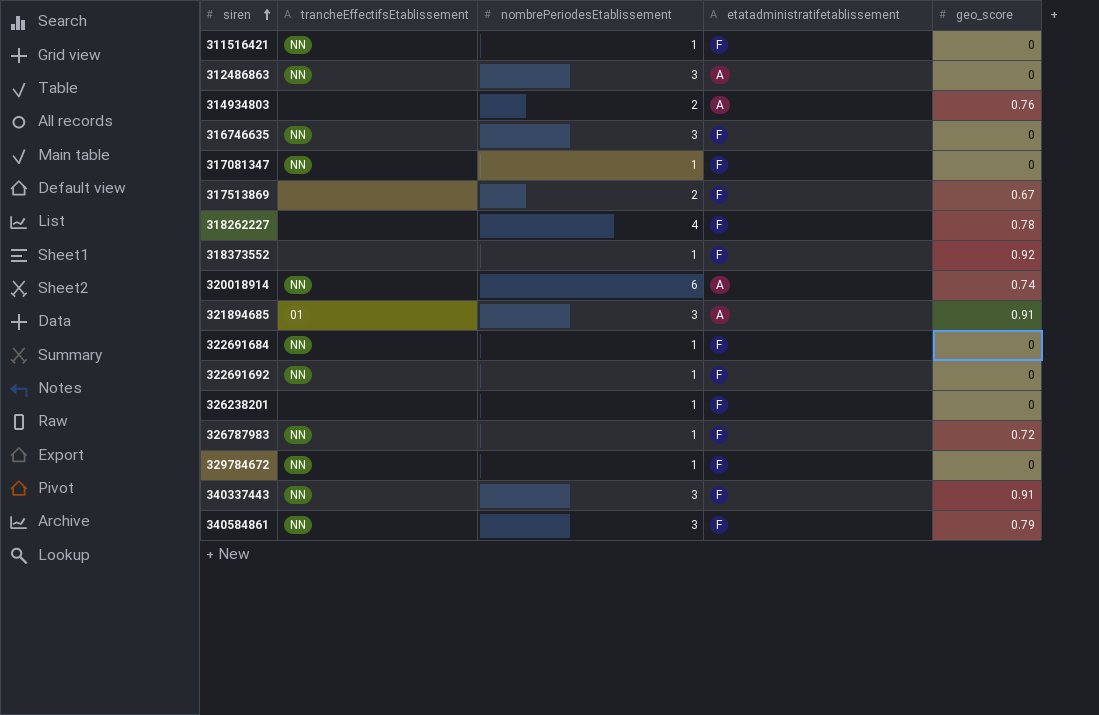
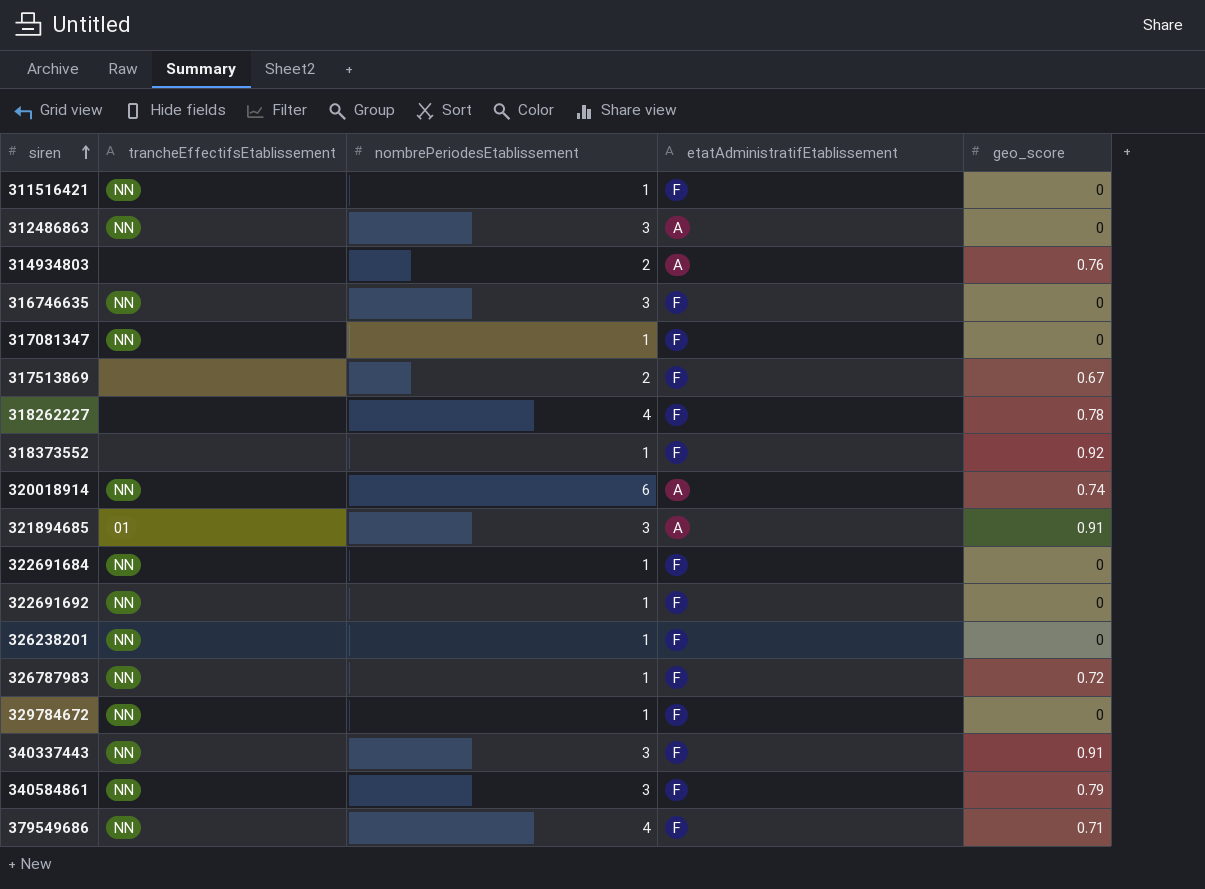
column name: etatadministratifetablissement -> etatAdministratifEtablissement
326238201 | trancheEffectifsEtablissement: none -> NN
row 379549686: none -> NN | 4 | F | 0.71

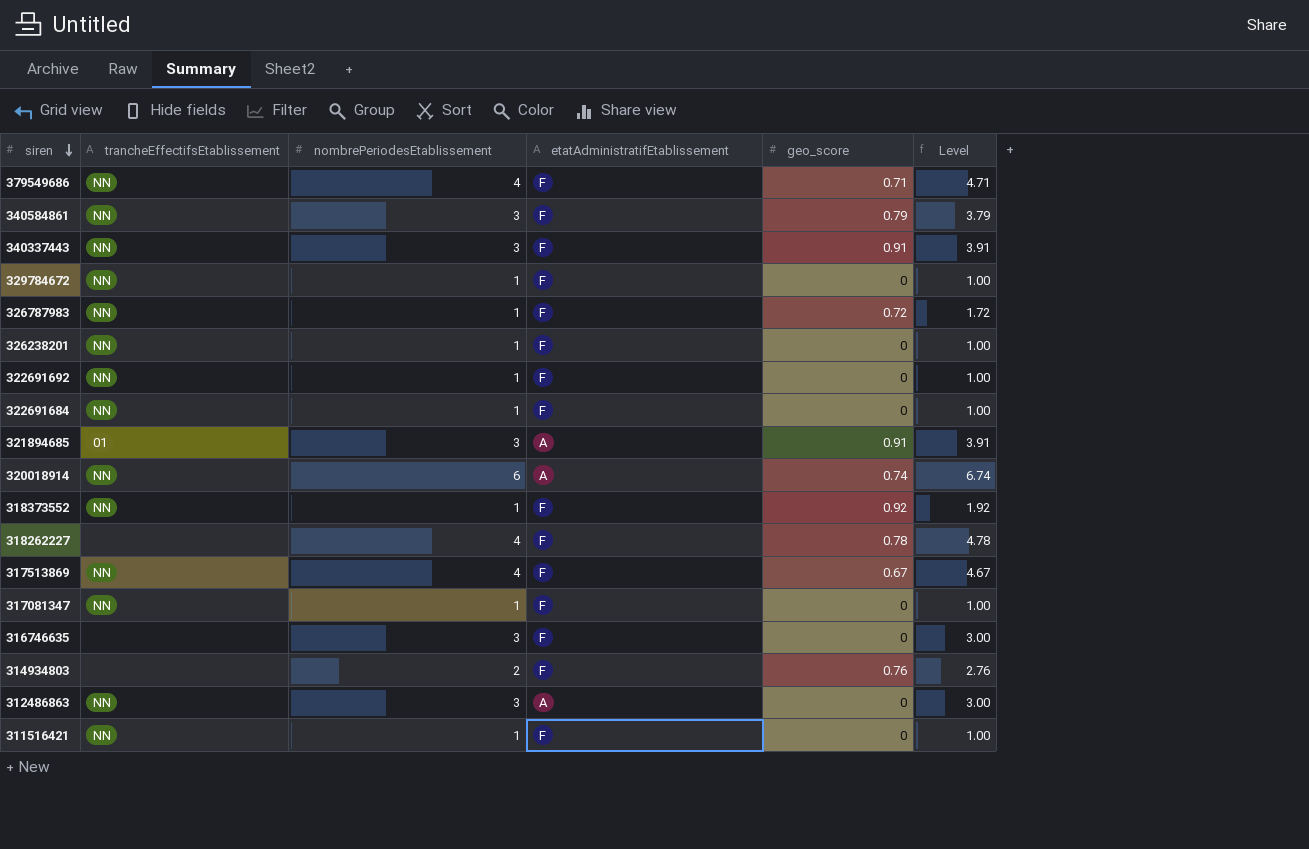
row order: siren ascending -> siren descending
column Level | formula: none -> [nombrePeriodesEtablissement] + [geo_score]
318373552 | trancheEffectifsEtablissement: none -> NN
317513869 | trancheEffectifsEtablissement: none -> NN
317513869 | nombrePeriodesEtablissement: 2 -> 4
316746635 | trancheEffectifsEtablissement: NN -> none
314934803 | etatAdministratifEtablissement: A -> F

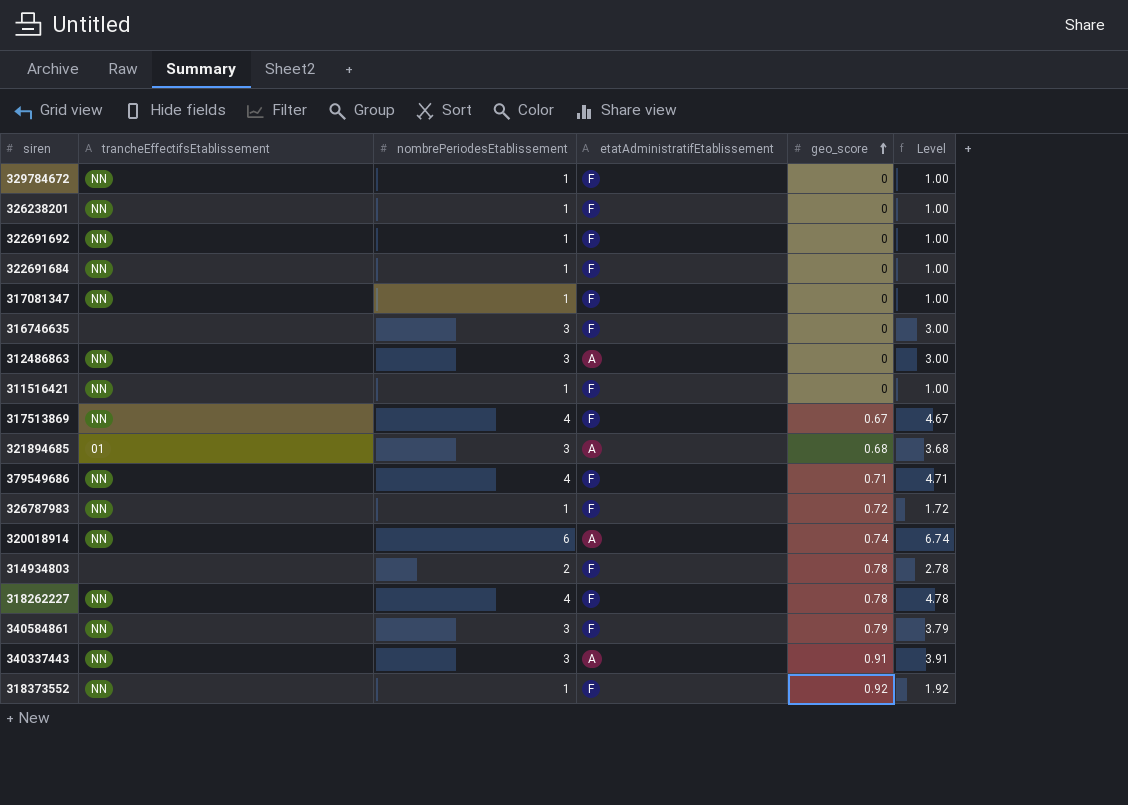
row order: siren descending -> geo_score ascending
321894685 | geo_score: 0.91 -> 0.68
321894685 | Level: 3.91 -> 3.68
314934803 | geo_score: 0.76 -> 0.78
314934803 | Level: 2.76 -> 2.78
318262227 | trancheEffectifsEtablissement: none -> NN
340337443 | etatAdministratifEtablissement: F -> A

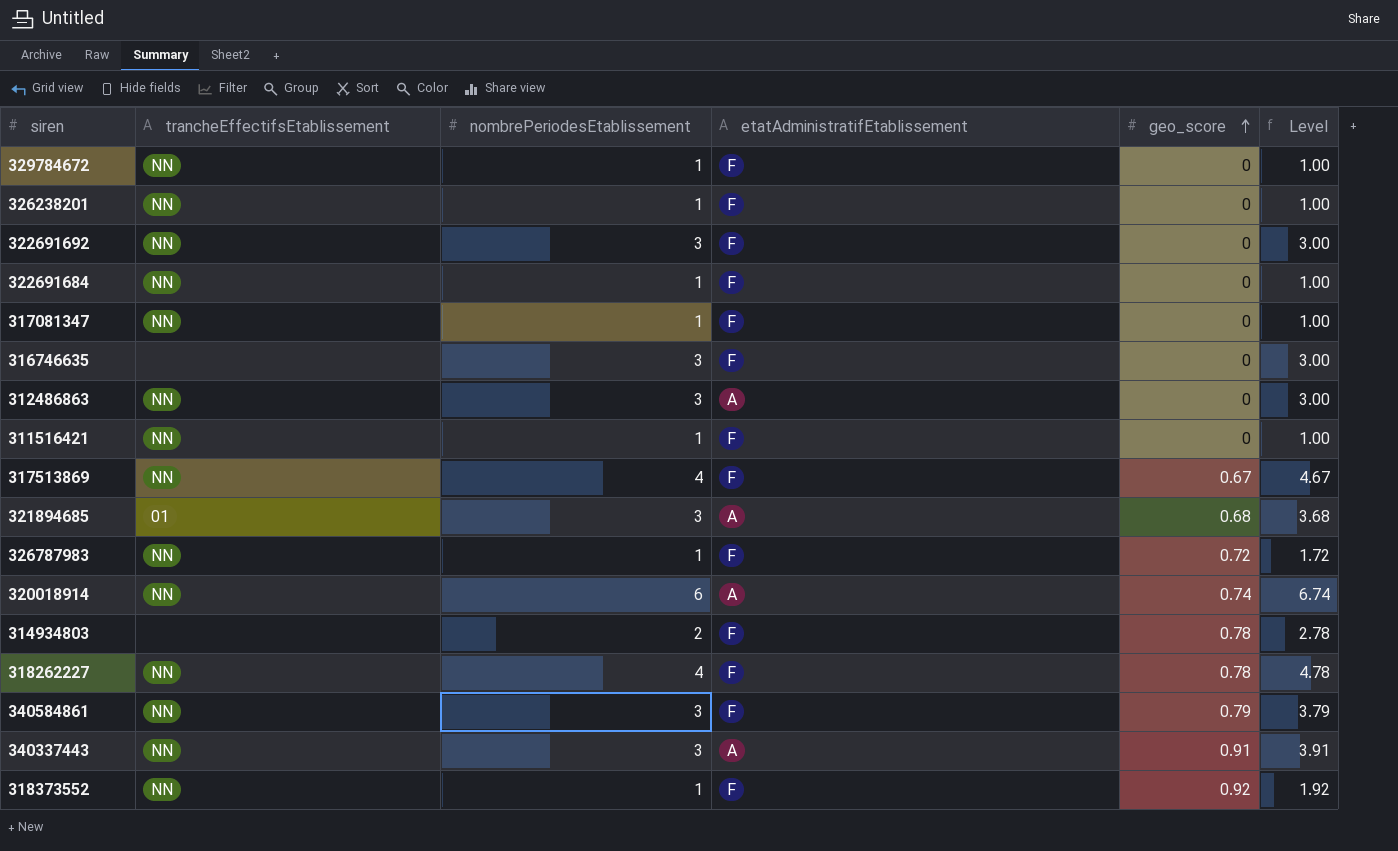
row 379549686: NN | 4 | F | 0.71 | 4.71 -> none
322691692 | nombrePeriodesEtablissement: 1 -> 3
322691692 | Level: 1.00 -> 3.00

